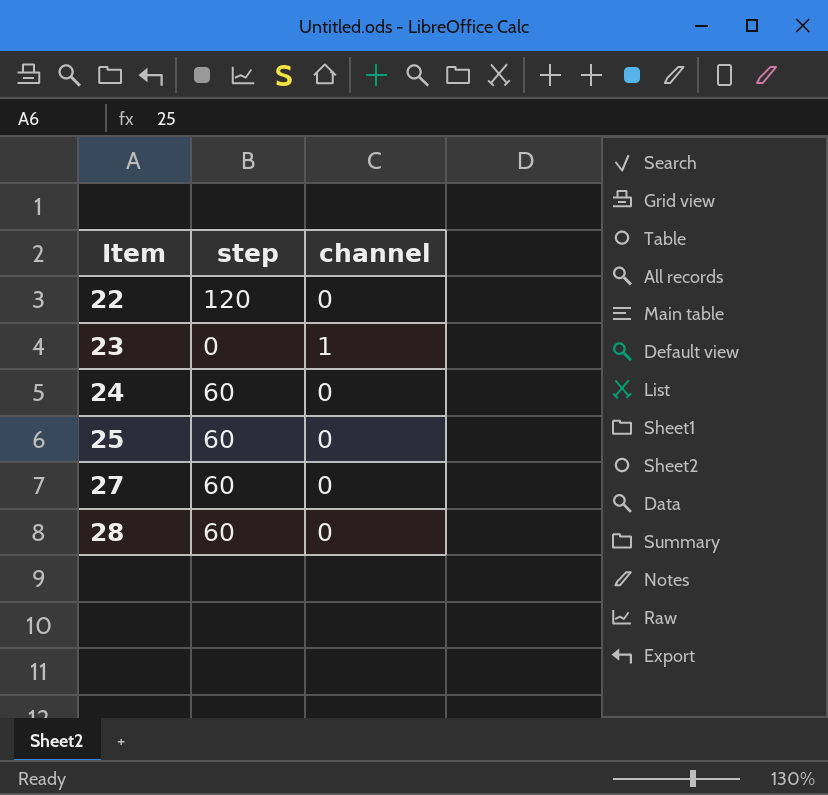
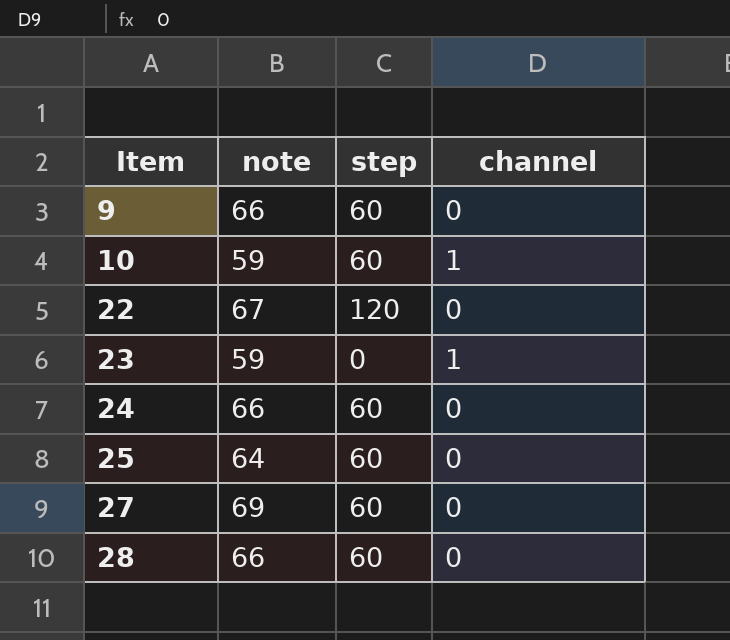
column note | position: none -> 2
row 9: none -> 66 | 60 | 0
row 10: none -> 59 | 60 | 1

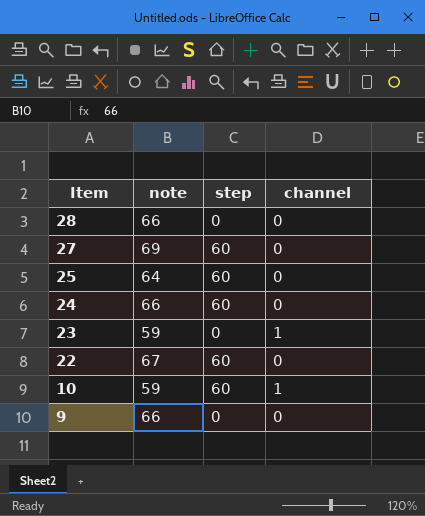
row order: Item ascending -> Item descending
28 | step: 60 -> 0
22 | step: 120 -> 60
9 | step: 60 -> 0

